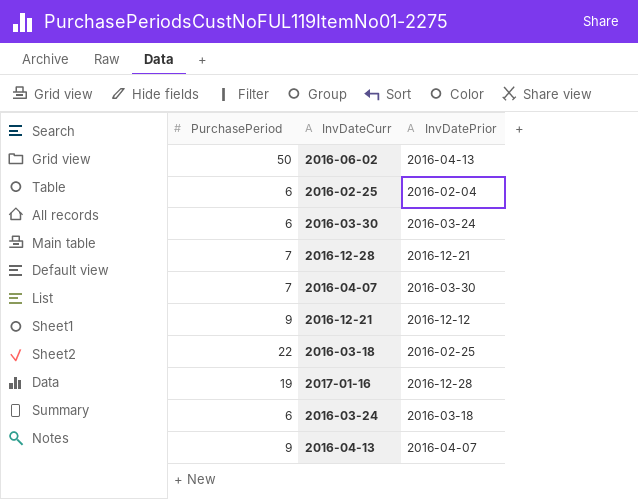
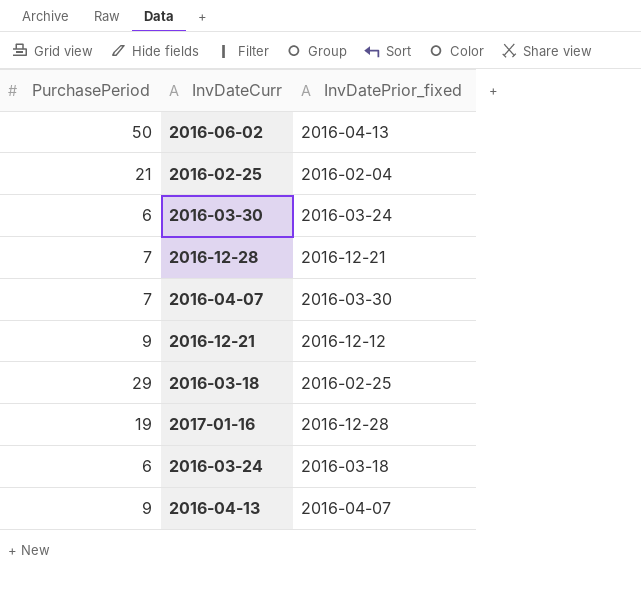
column name: InvDatePrior -> InvDatePrior_fixed
2016-02-25 | PurchasePeriod: 6 -> 21
2016-03-18 | PurchasePeriod: 22 -> 29

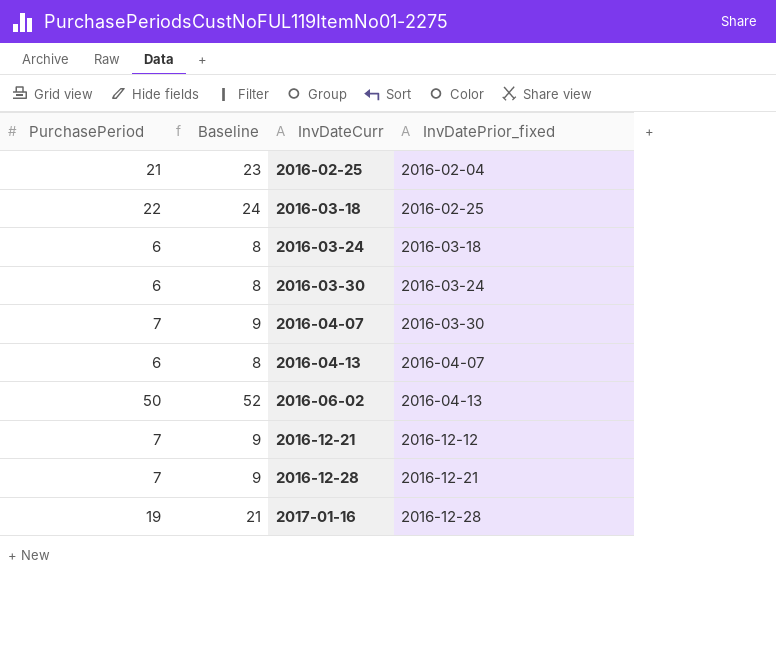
row order: none -> InvDateCurr ascending
column Baseline | formula: none -> [PurchasePeriod] + 2
2016-03-18 | PurchasePeriod: 29 -> 22
2016-04-13 | PurchasePeriod: 9 -> 6
2016-12-21 | PurchasePeriod: 9 -> 7

